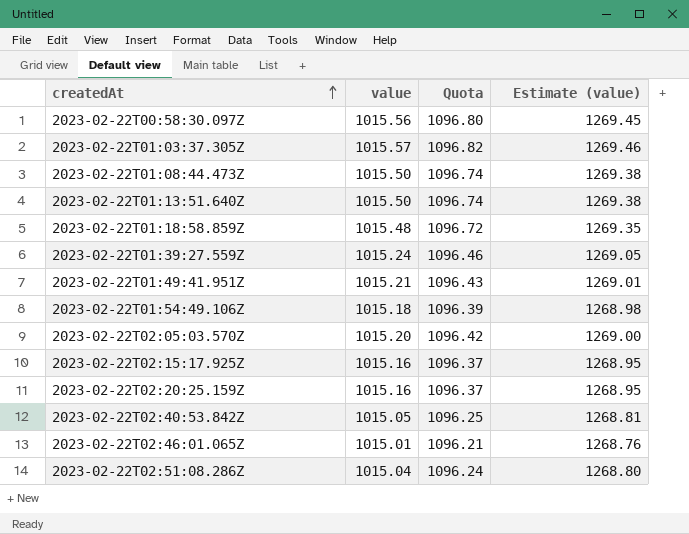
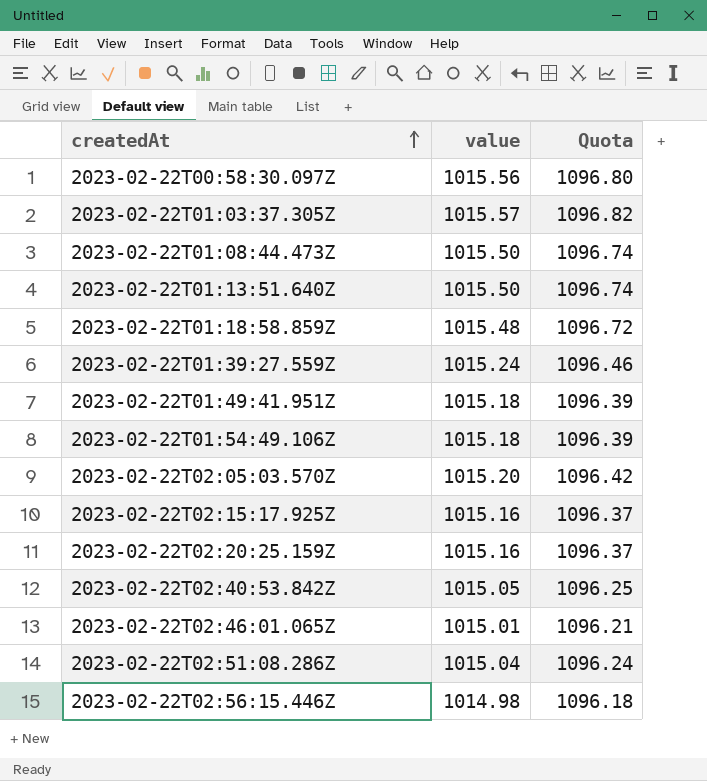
column Estimate (value) | formula: [value] * 1.25 -> none
2023-02-22T01:49:41.951Z | value: 1015.21 -> 1015.18
2023-02-22T01:49:41.951Z | Quota: 1096.43 -> 1096.39
row 2023-02-22T02:56:15.446Z: none -> 1014.98 | 1096.18

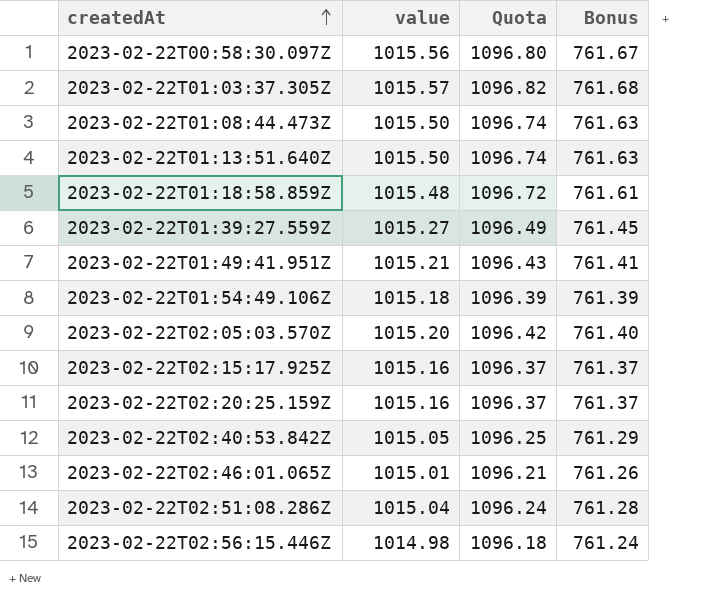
column Bonus | formula: none -> [value] * 0.75
2023-02-22T01:39:27.559Z | value: 1015.24 -> 1015.27
2023-02-22T01:39:27.559Z | Quota: 1096.46 -> 1096.49
2023-02-22T01:49:41.951Z | value: 1015.18 -> 1015.21
2023-02-22T01:49:41.951Z | Quota: 1096.39 -> 1096.43

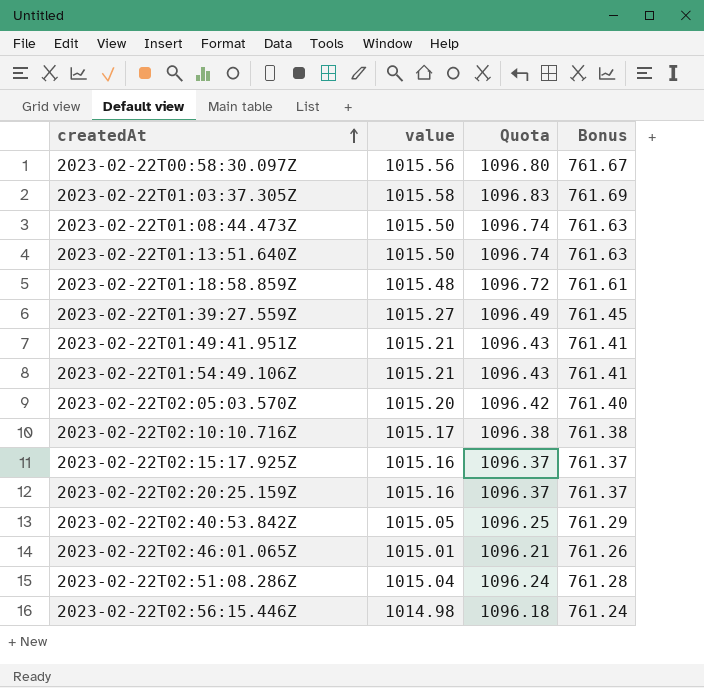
2023-02-22T01:03:37.305Z | value: 1015.57 -> 1015.58
2023-02-22T01:03:37.305Z | Quota: 1096.82 -> 1096.83
2023-02-22T01:03:37.305Z | Bonus: 761.68 -> 761.69
2023-02-22T01:54:49.106Z | value: 1015.18 -> 1015.21
2023-02-22T01:54:49.106Z | Quota: 1096.39 -> 1096.43
2023-02-22T01:54:49.106Z | Bonus: 761.39 -> 761.41
row 2023-02-22T02:10:10.716Z: none -> 1015.17 | 1096.38 | 761.38

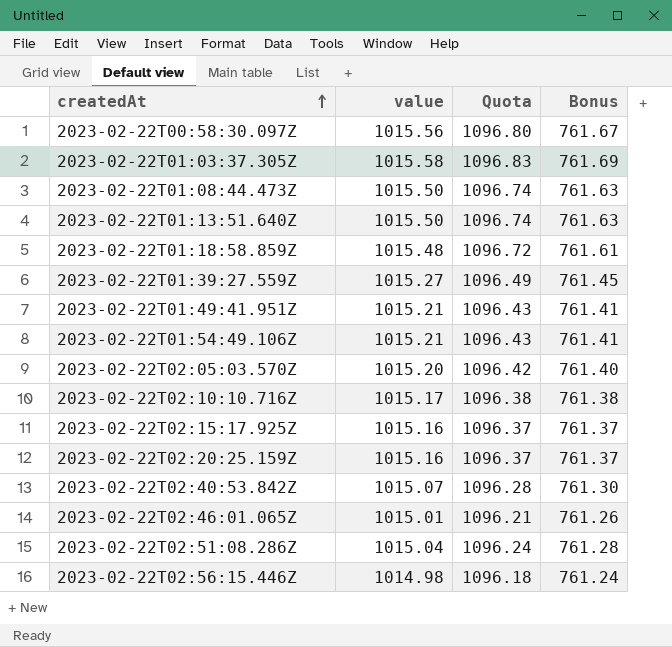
2023-02-22T02:40:53.842Z | value: 1015.05 -> 1015.07
2023-02-22T02:40:53.842Z | Quota: 1096.25 -> 1096.28
2023-02-22T02:40:53.842Z | Bonus: 761.29 -> 761.30

